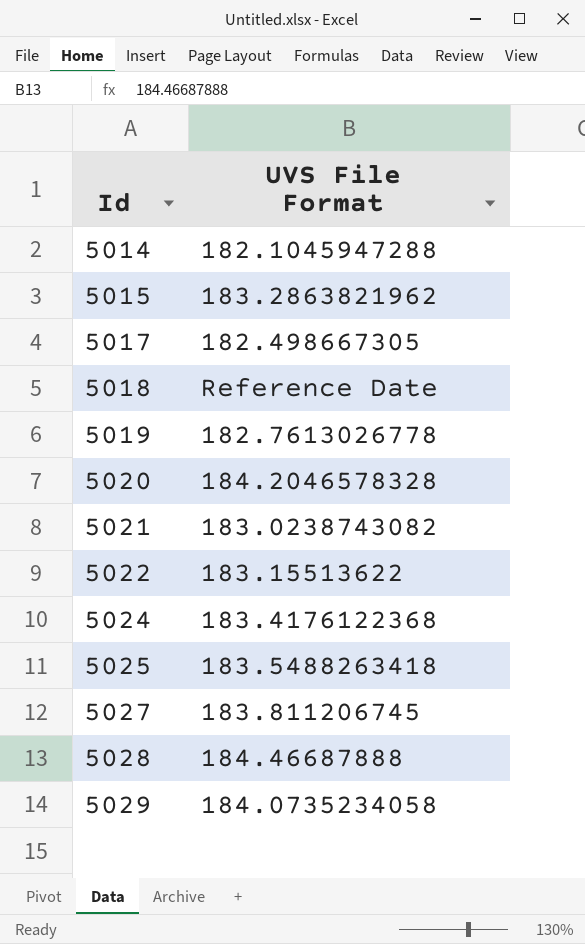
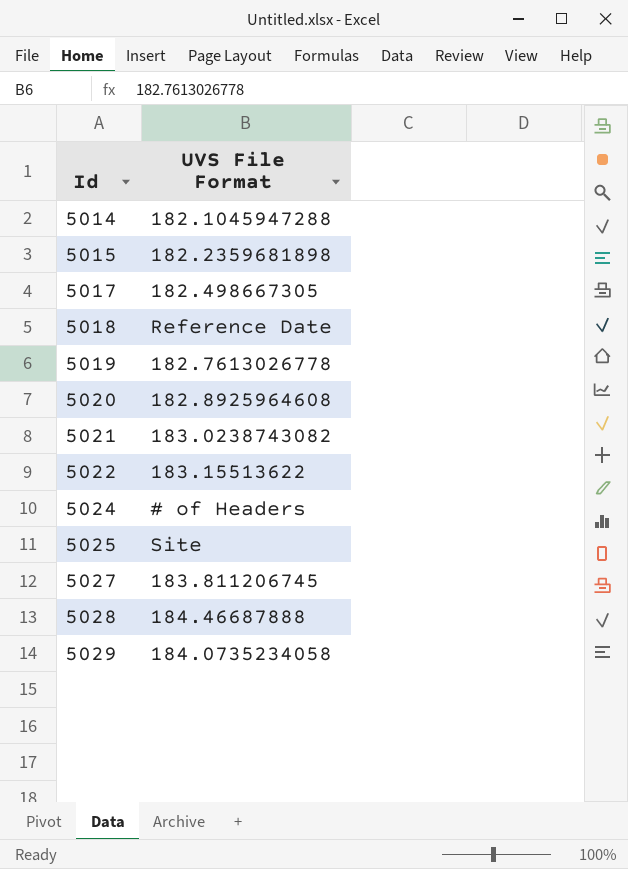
5015 | UVS File Format: 183.2863821962 -> 182.2359681898
5020 | UVS File Format: 184.2046578328 -> 182.8925964608
5024 | UVS File Format: 183.4176122368 -> # of Headers
5025 | UVS File Format: 183.5488263418 -> Site

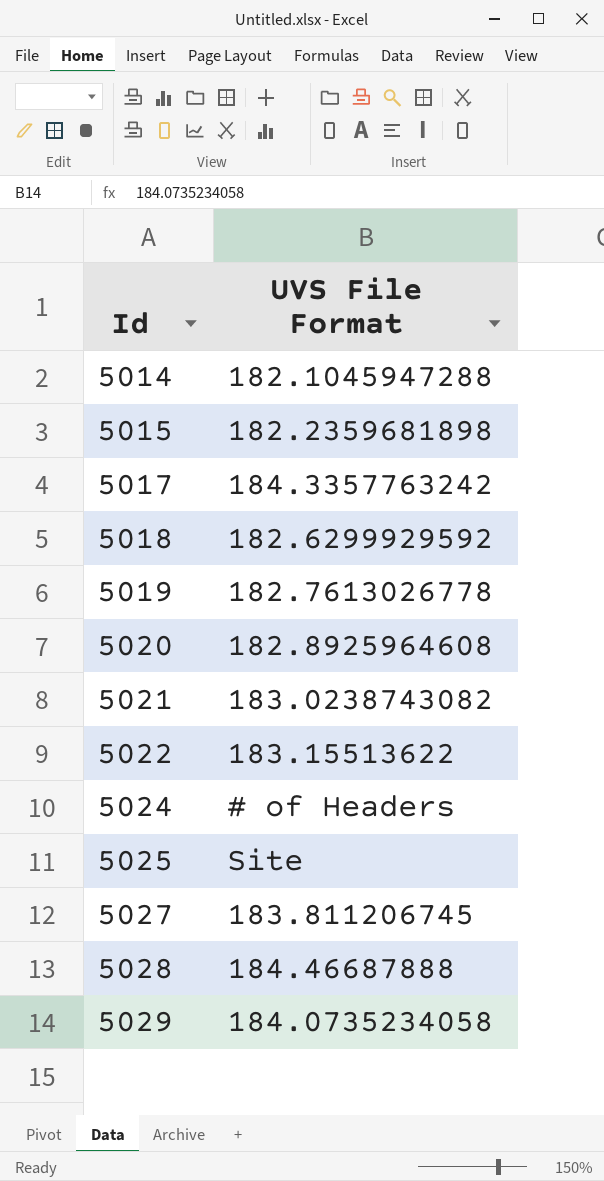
5017 | UVS File Format: 182.498667305 -> 184.3357763242
5018 | UVS File Format: Reference Date -> 182.6299929592

